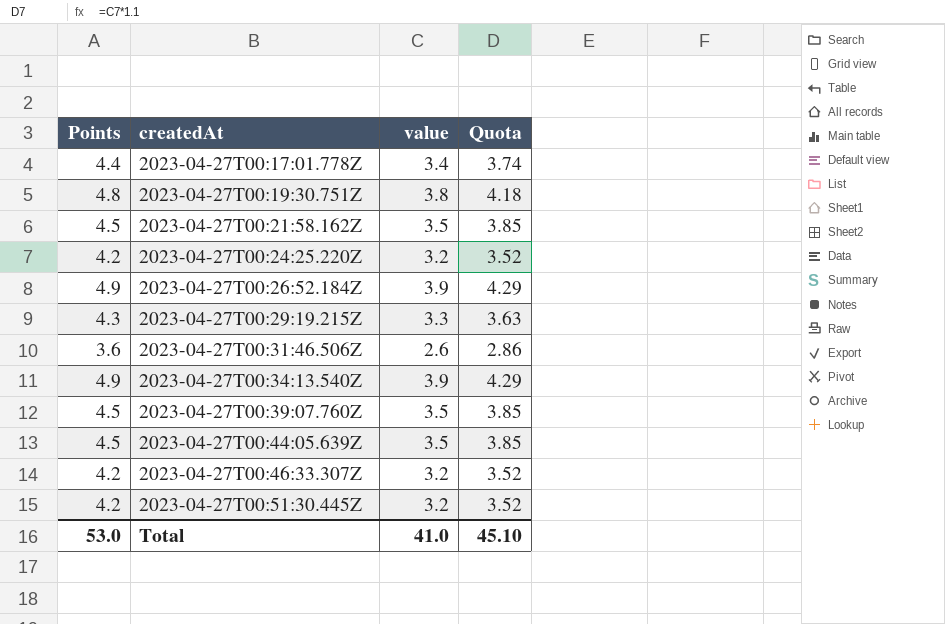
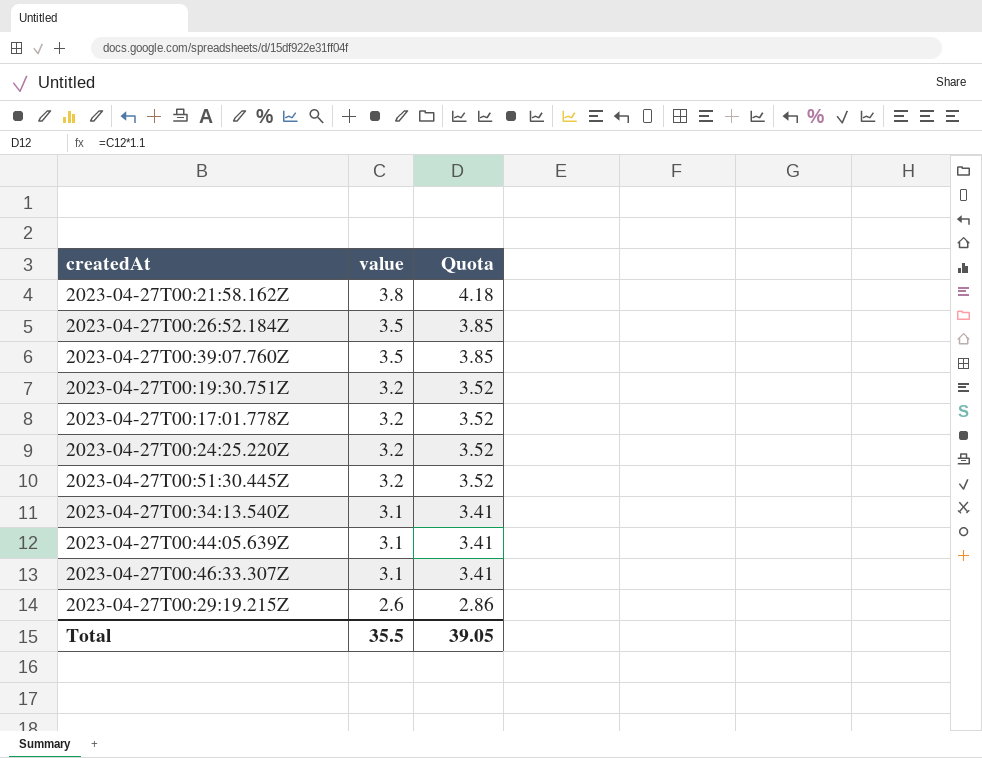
row order: createdAt ascending -> value descending
column Points | formula: [value] + 1 -> none
row 2023-04-27T00:31:46.506Z: 3.6 | 2.6 | 2.86 -> none
2023-04-27T00:21:58.162Z | value: 3.5 -> 3.8
2023-04-27T00:21:58.162Z | Quota: 3.85 -> 4.18
2023-04-27T00:26:52.184Z | value: 3.9 -> 3.5
2023-04-27T00:26:52.184Z | Quota: 4.29 -> 3.85
2023-04-27T00:19:30.751Z | value: 3.8 -> 3.2
2023-04-27T00:19:30.751Z | Quota: 4.18 -> 3.52
2023-04-27T00:17:01.778Z | value: 3.4 -> 3.2
2023-04-27T00:17:01.778Z | Quota: 3.74 -> 3.52
2023-04-27T00:34:13.540Z | value: 3.9 -> 3.1
2023-04-27T00:34:13.540Z | Quota: 4.29 -> 3.41
2023-04-27T00:44:05.639Z | value: 3.5 -> 3.1
2023-04-27T00:44:05.639Z | Quota: 3.85 -> 3.41
2023-04-27T00:46:33.307Z | value: 3.2 -> 3.1
2023-04-27T00:46:33.307Z | Quota: 3.52 -> 3.41
2023-04-27T00:29:19.215Z | value: 3.3 -> 2.6
2023-04-27T00:29:19.215Z | Quota: 3.63 -> 2.86
Total | value: 41.0 -> 35.5
Total | Quota: 45.10 -> 39.05

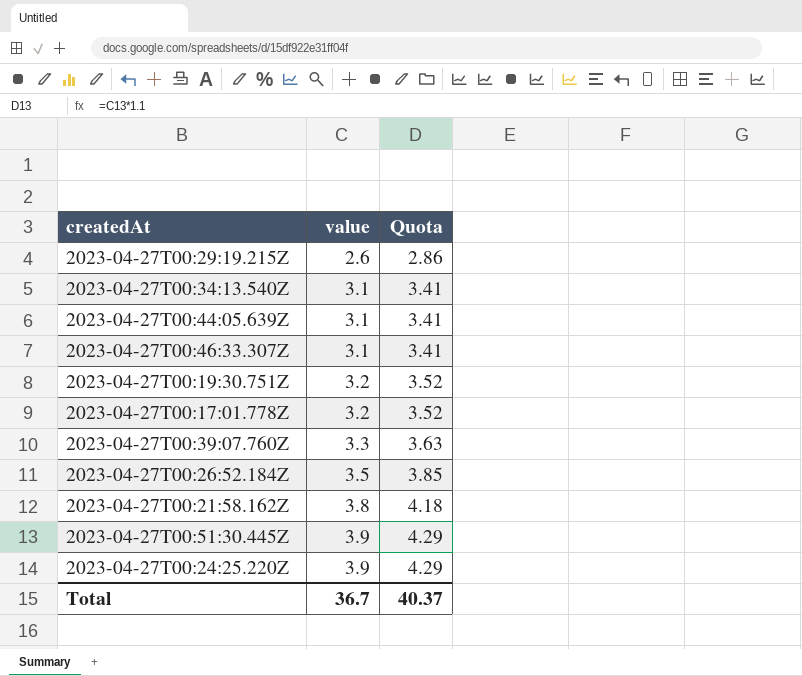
row order: value descending -> value ascending
2023-04-27T00:39:07.760Z | value: 3.5 -> 3.3
2023-04-27T00:39:07.760Z | Quota: 3.85 -> 3.63
2023-04-27T00:51:30.445Z | value: 3.2 -> 3.9
2023-04-27T00:51:30.445Z | Quota: 3.52 -> 4.29
2023-04-27T00:24:25.220Z | value: 3.2 -> 3.9
2023-04-27T00:24:25.220Z | Quota: 3.52 -> 4.29
Total | value: 35.5 -> 36.7
Total | Quota: 39.05 -> 40.37

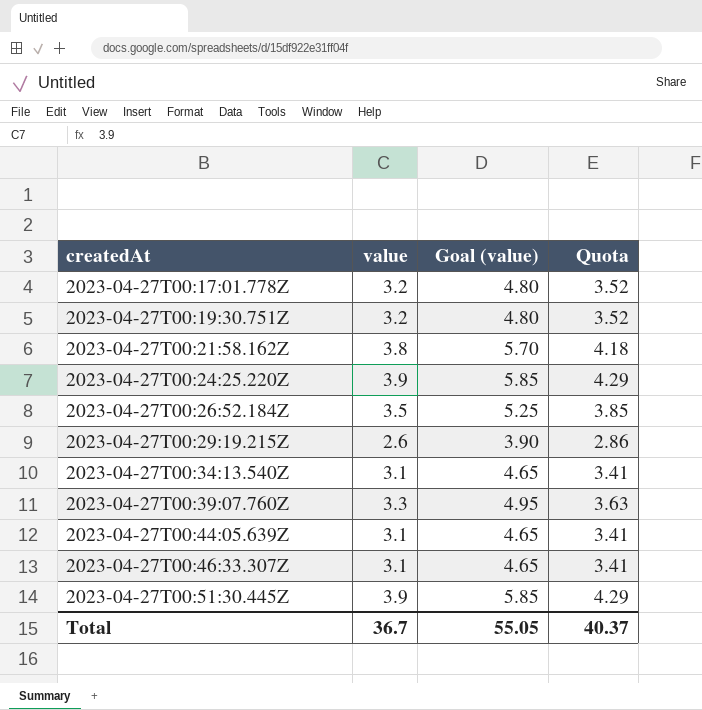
row order: value ascending -> createdAt ascending
column Goal (value) | formula: none -> [value] * 1.5

